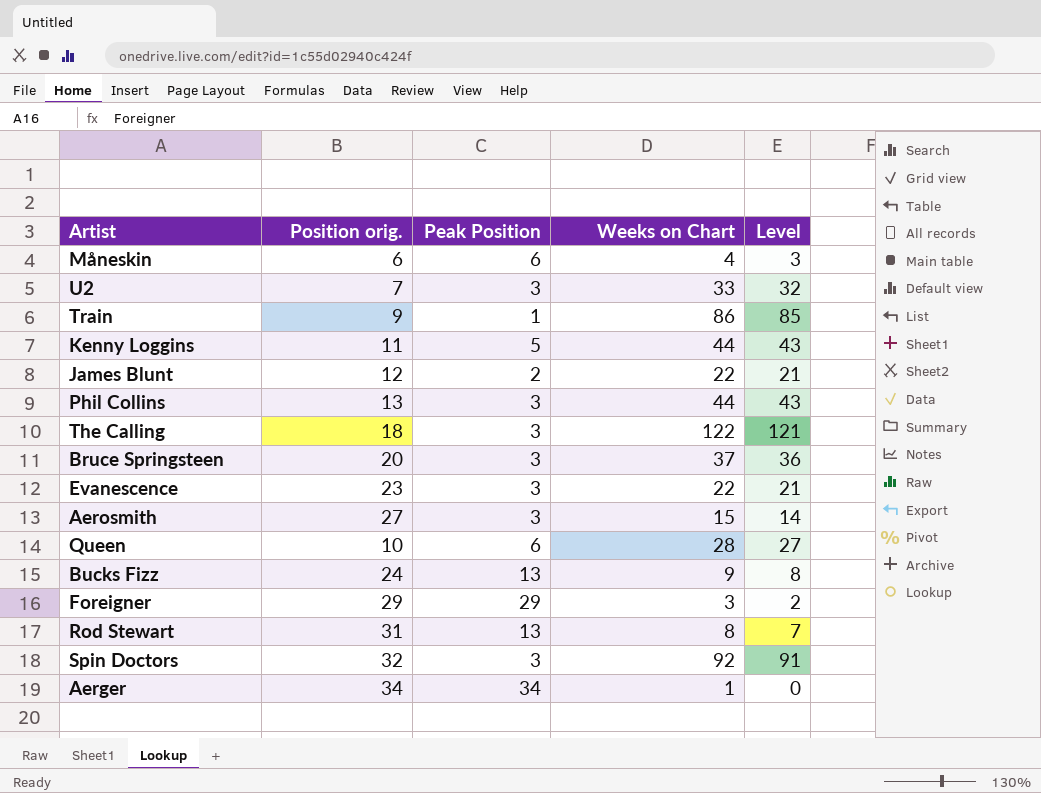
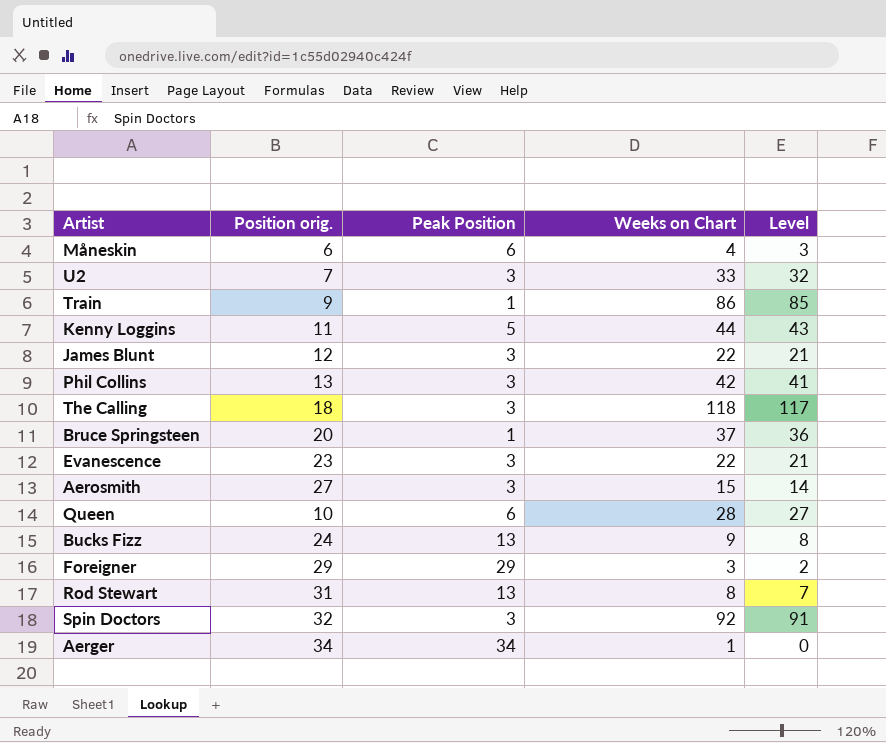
James Blunt | Peak Position: 2 -> 3
Phil Collins | Weeks on Chart: 44 -> 42
Phil Collins | Level: 43 -> 41
The Calling | Weeks on Chart: 122 -> 118
The Calling | Level: 121 -> 117
Bruce Springsteen | Peak Position: 3 -> 1

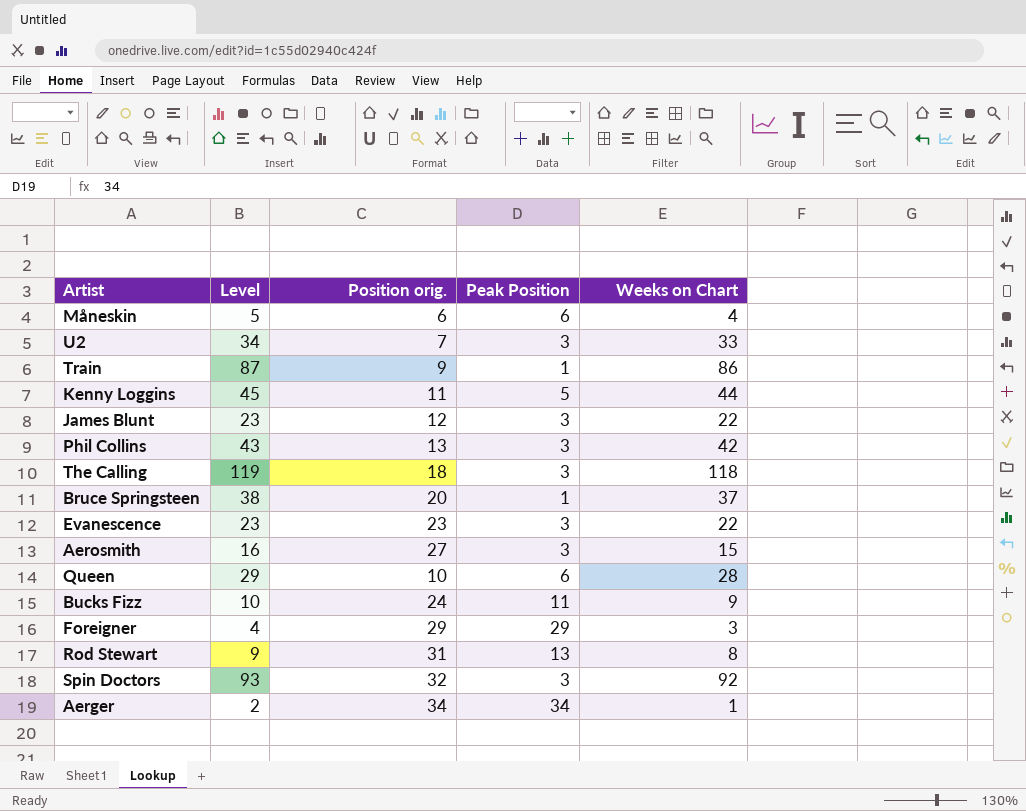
column Level | formula: [Weeks on Chart] - 1 -> [Weeks on Chart] + 1
column Level | position: 5 -> 2
Bucks Fizz | Peak Position: 13 -> 11

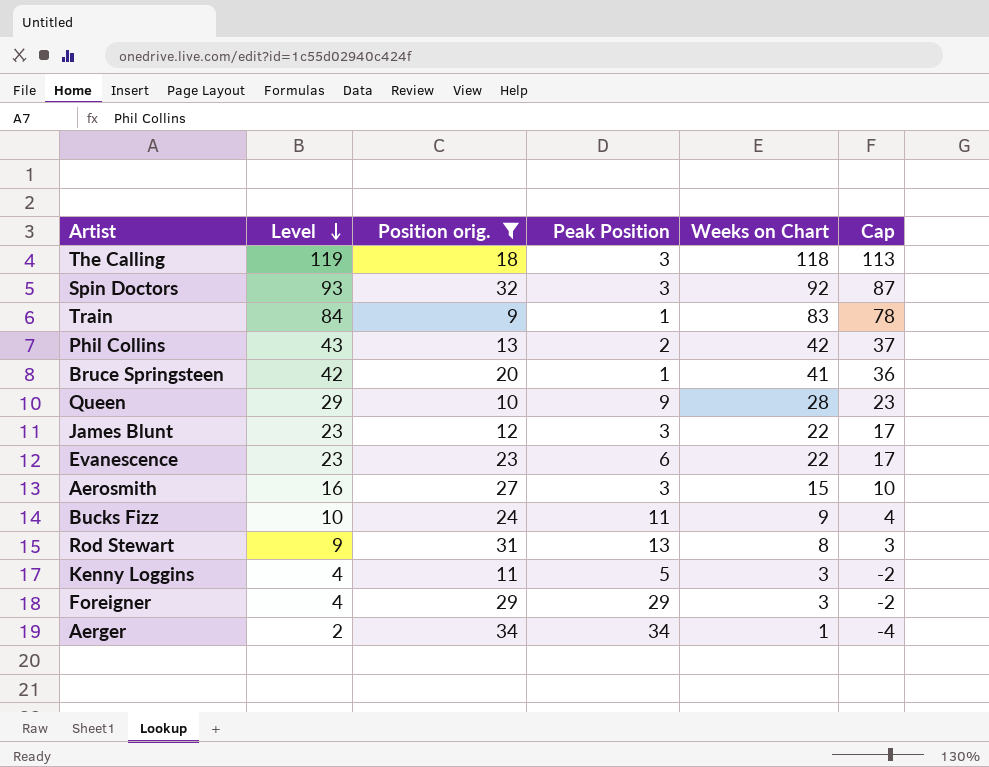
filter: none -> Position orig. >= 9
row order: none -> Level descending
column Cap | formula: none -> [Weeks on Chart] - 5
Train | Level: 87 -> 84
Train | Weeks on Chart: 86 -> 83
Phil Collins | Peak Position: 3 -> 2
Bruce Springsteen | Level: 38 -> 42
Bruce Springsteen | Weeks on Chart: 37 -> 41
Queen | Peak Position: 6 -> 9
Evanescence | Peak Position: 3 -> 6
Kenny Loggins | Level: 45 -> 4
Kenny Loggins | Weeks on Chart: 44 -> 3

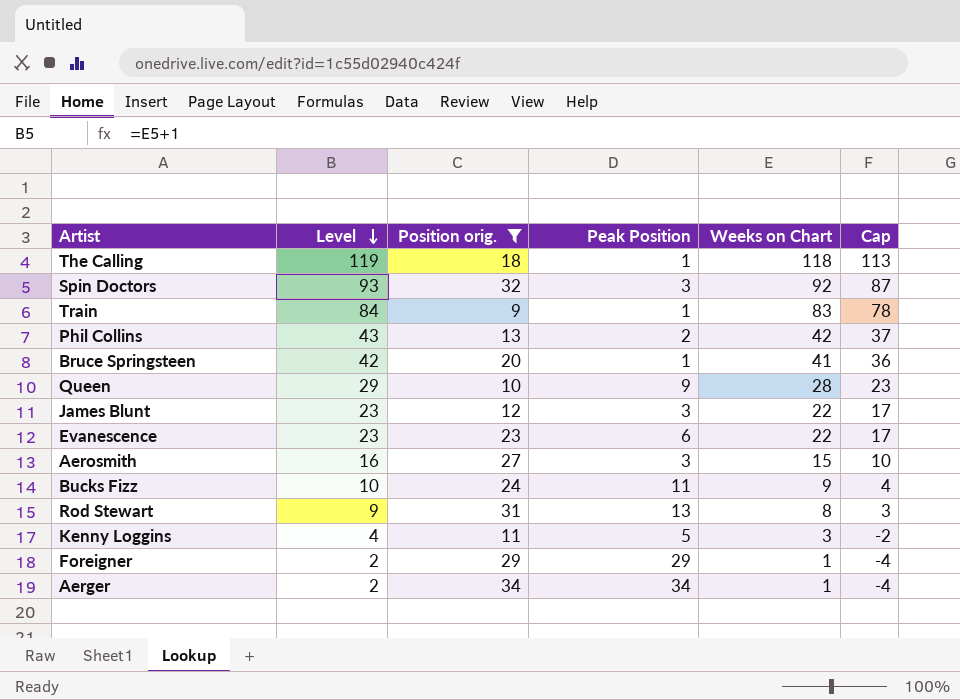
The Calling | Peak Position: 3 -> 1
Foreigner | Level: 4 -> 2
Foreigner | Weeks on Chart: 3 -> 1
Foreigner | Cap: -2 -> -4

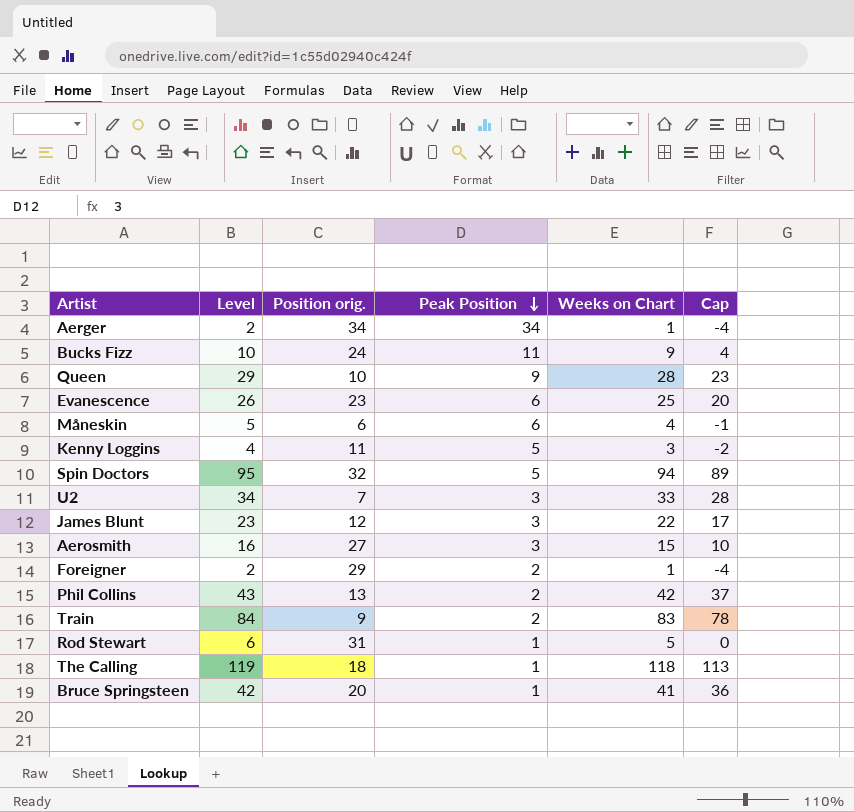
filter: Position orig. >= 9 -> none
row order: Level descending -> Peak Position descending
Evanescence | Level: 23 -> 26
Evanescence | Weeks on Chart: 22 -> 25
Evanescence | Cap: 17 -> 20
Spin Doctors | Level: 93 -> 95
Spin Doctors | Peak Position: 3 -> 5
Spin Doctors | Weeks on Chart: 92 -> 94
Spin Doctors | Cap: 87 -> 89
Foreigner | Peak Position: 29 -> 2
Train | Peak Position: 1 -> 2
Rod Stewart | Level: 9 -> 6
Rod Stewart | Peak Position: 13 -> 1
Rod Stewart | Weeks on Chart: 8 -> 5
Rod Stewart | Cap: 3 -> 0

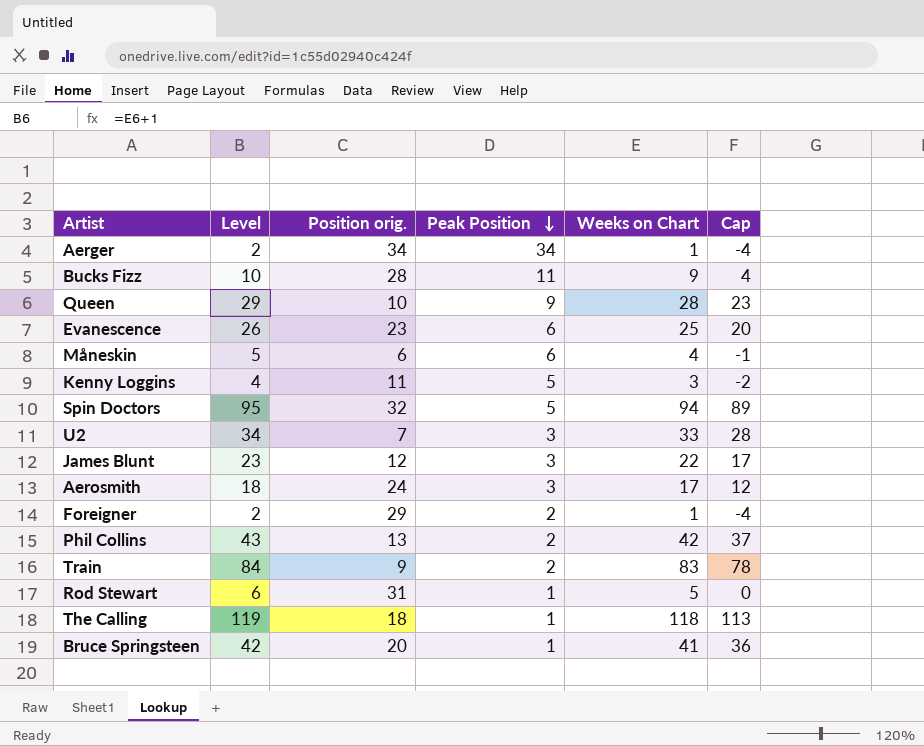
Bucks Fizz | Position orig.: 24 -> 28
Aerosmith | Level: 16 -> 18
Aerosmith | Position orig.: 27 -> 24
Aerosmith | Weeks on Chart: 15 -> 17
Aerosmith | Cap: 10 -> 12

